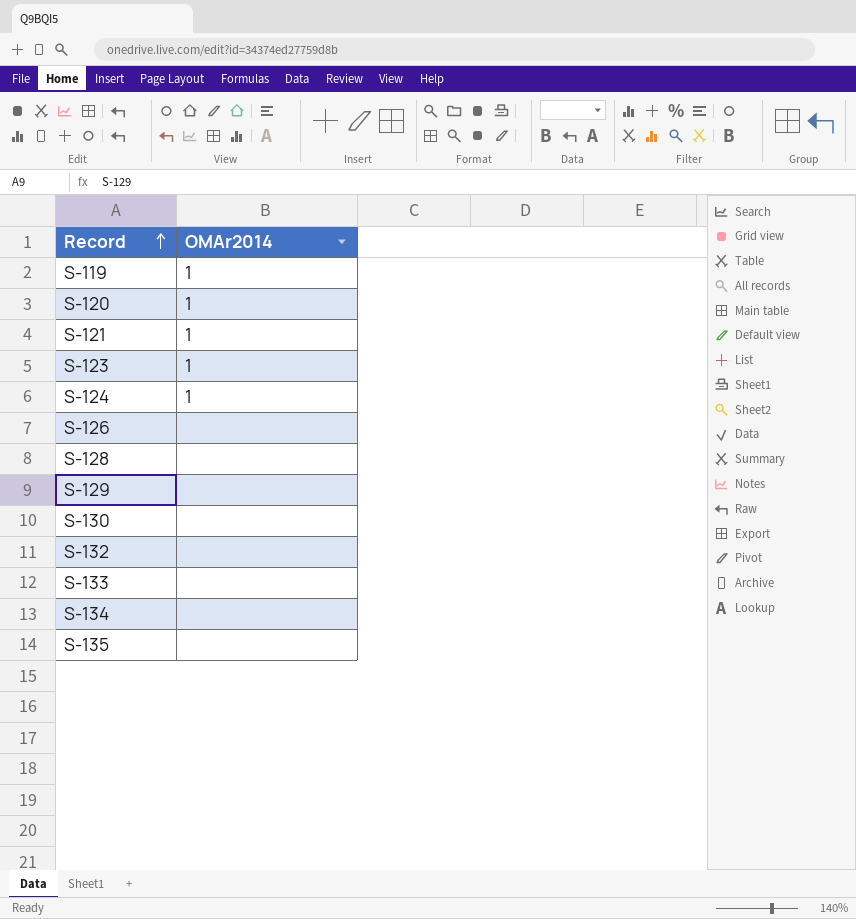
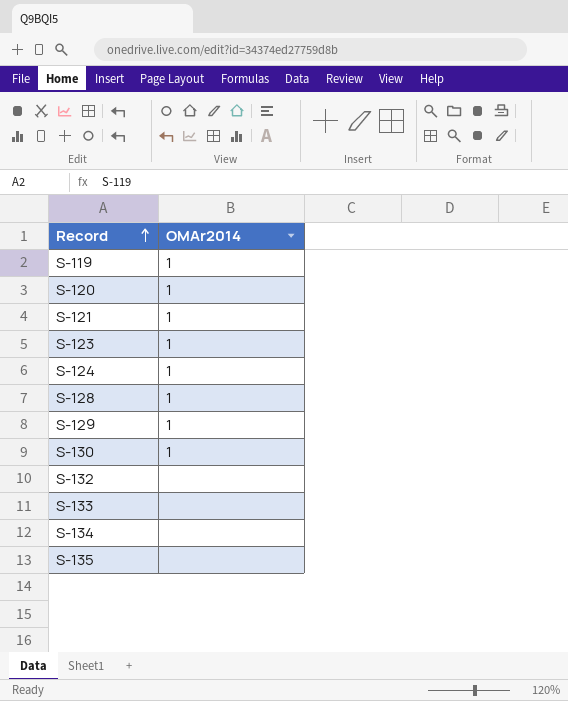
row S-126: none -> none
S-128 | OMAr2014: none -> 1
S-129 | OMAr2014: none -> 1
S-130 | OMAr2014: none -> 1

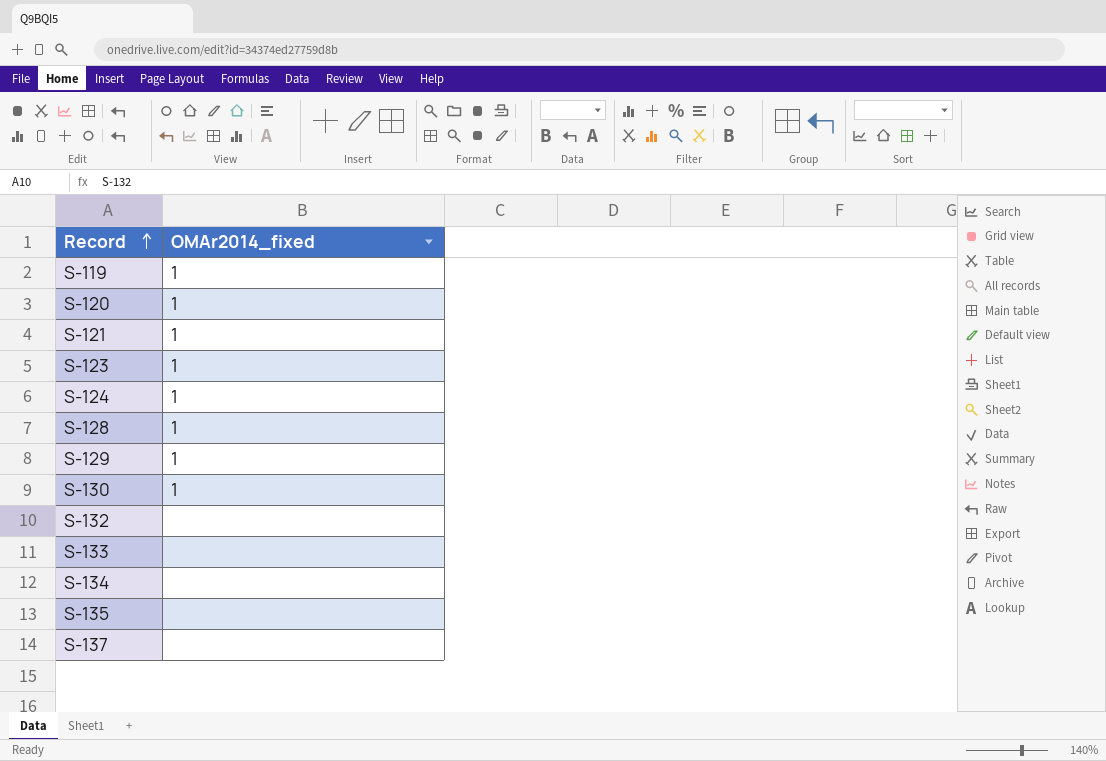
column name: OMAr2014 -> OMAr2014_fixed
row S-137: none -> none

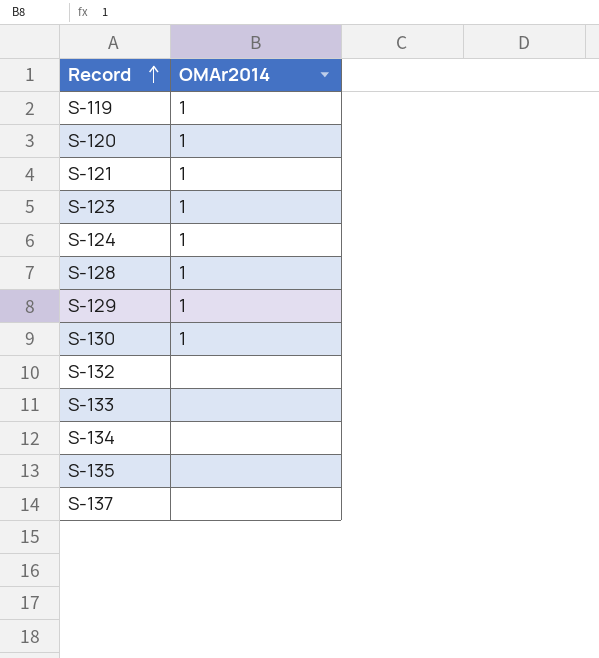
column name: OMAr2014_fixed -> OMAr2014

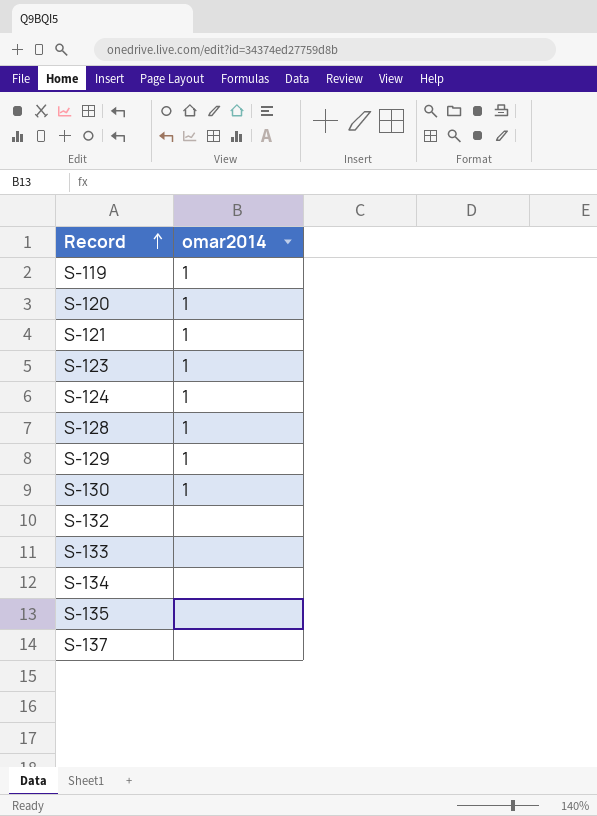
column name: OMAr2014 -> omar2014

